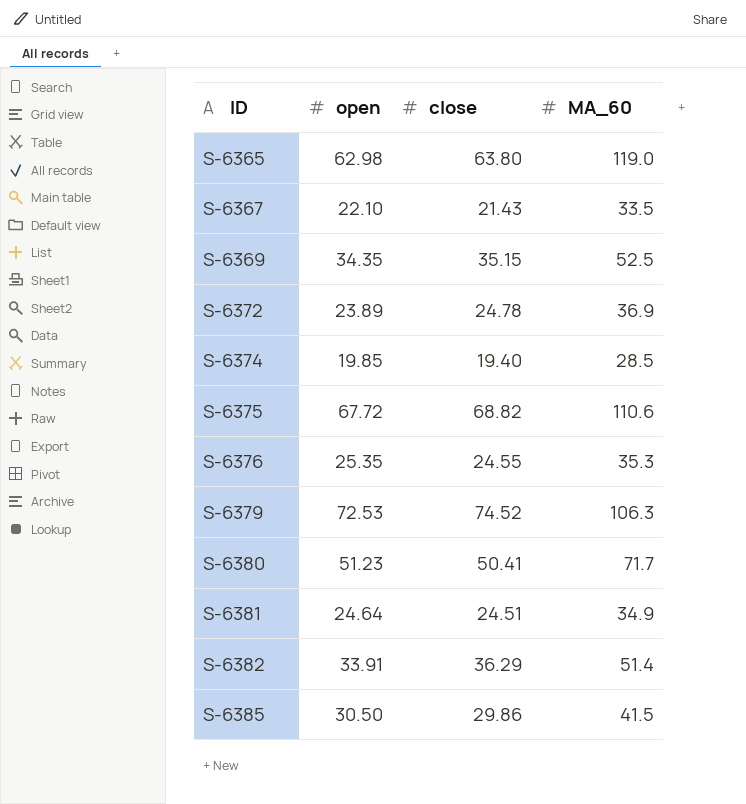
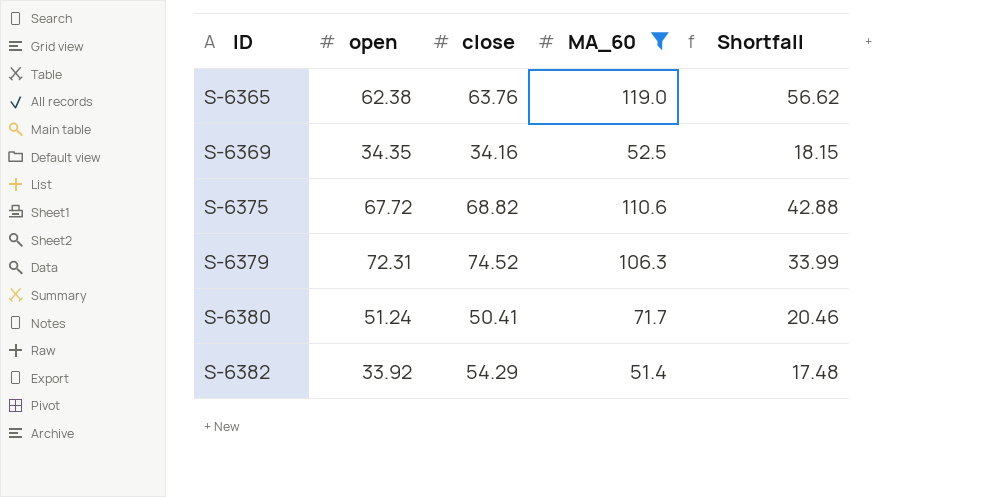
filter: none -> MA_60 >= 51.4
column Shortfall | formula: none -> [MA_60] - [open]
S-6365 | open: 62.98 -> 62.38
S-6365 | close: 63.80 -> 63.76
S-6369 | close: 35.15 -> 34.16
S-6379 | open: 72.53 -> 72.31
S-6380 | open: 51.23 -> 51.24
S-6382 | open: 33.91 -> 33.92
S-6382 | close: 36.29 -> 54.29

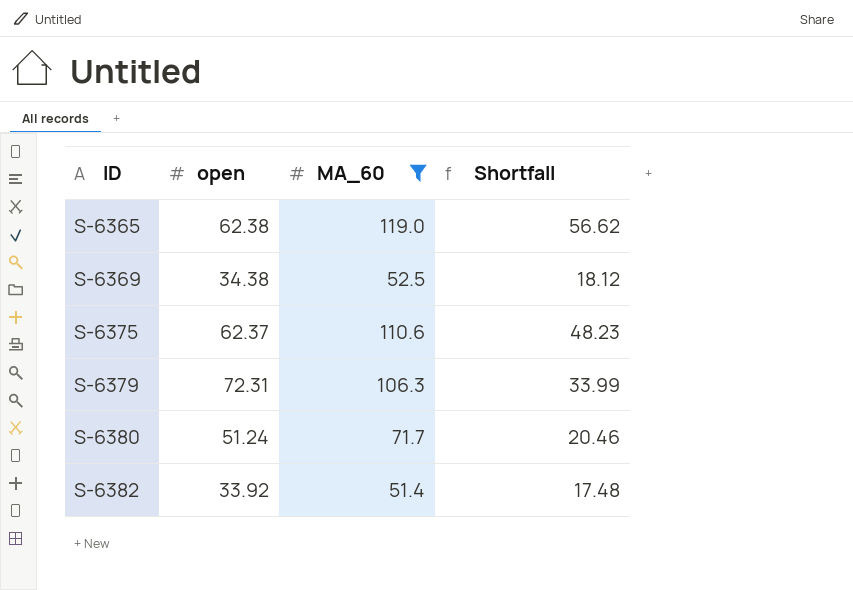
column close | position: 3 -> none
S-6369 | open: 34.35 -> 34.38
S-6369 | Shortfall: 18.15 -> 18.12
S-6375 | open: 67.72 -> 62.37
S-6375 | Shortfall: 42.88 -> 48.23

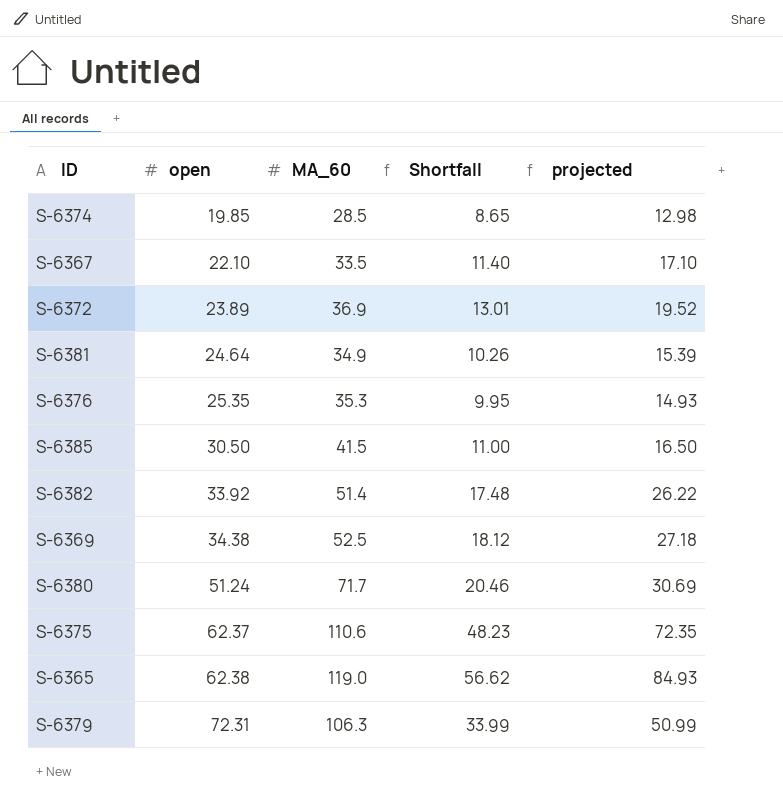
filter: MA_60 >= 51.4 -> none
row order: ID ascending -> open ascending
column projected | formula: none -> [Shortfall] * 1.5

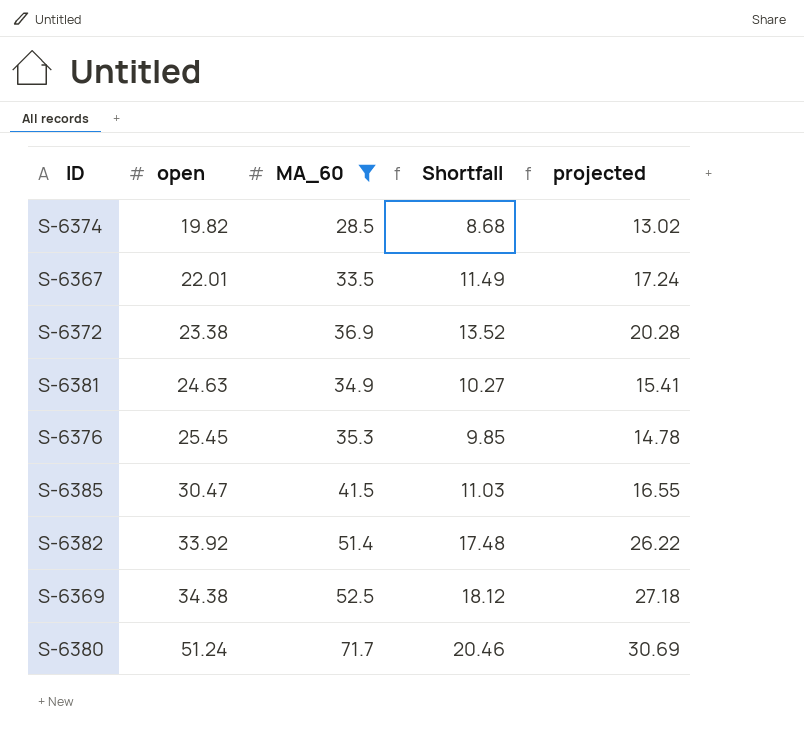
filter: none -> MA_60 <= 71.7
S-6374 | open: 19.85 -> 19.82
S-6374 | Shortfall: 8.65 -> 8.68
S-6374 | projected: 12.98 -> 13.02
S-6367 | open: 22.10 -> 22.01
S-6367 | Shortfall: 11.40 -> 11.49
S-6367 | projected: 17.10 -> 17.24
S-6372 | open: 23.89 -> 23.38
S-6372 | Shortfall: 13.01 -> 13.52
S-6372 | projected: 19.52 -> 20.28
S-6381 | open: 24.64 -> 24.63
S-6381 | Shortfall: 10.26 -> 10.27
S-6381 | projected: 15.39 -> 15.41
S-6376 | open: 25.35 -> 25.45
S-6376 | Shortfall: 9.95 -> 9.85
S-6376 | projected: 14.93 -> 14.78
S-6385 | open: 30.50 -> 30.47
S-6385 | Shortfall: 11.00 -> 11.03
S-6385 | projected: 16.50 -> 16.55

